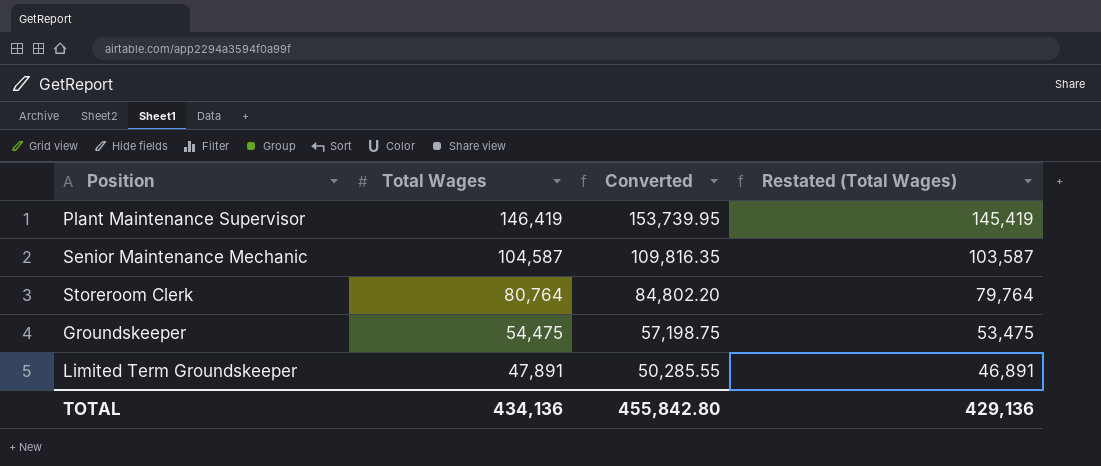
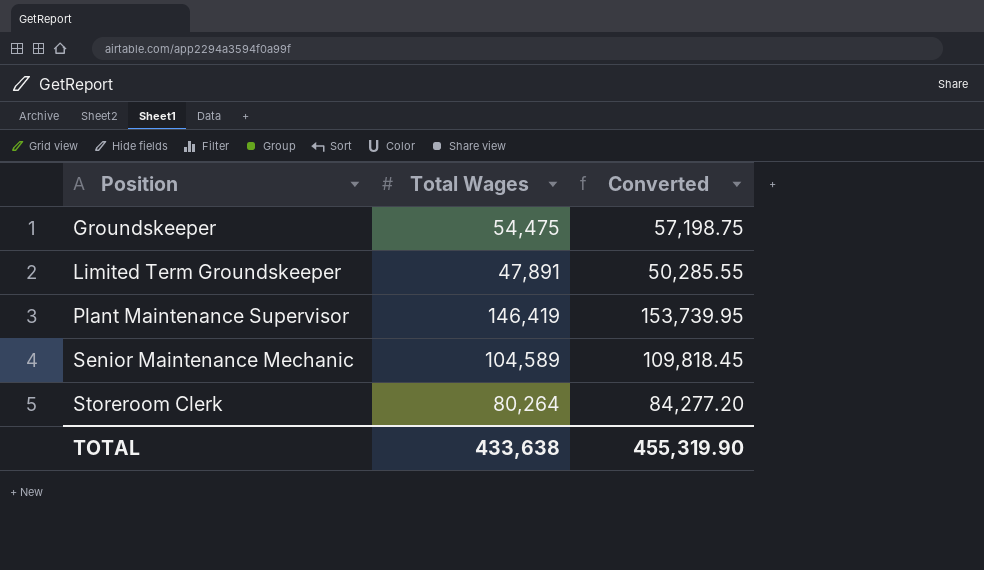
row order: Total Wages descending -> Position ascending
column Restated (Total Wages) | formula: [Total Wages] - 1000 -> none
Senior Maintenance Mechanic | Total Wages: 104,587 -> 104,589
Senior Maintenance Mechanic | Converted: 109,816.35 -> 109,818.45
Storeroom Clerk | Total Wages: 80,764 -> 80,264
Storeroom Clerk | Converted: 84,802.20 -> 84,277.20
TOTAL | Total Wages: 434,136 -> 433,638
TOTAL | Converted: 455,842.80 -> 455,319.90

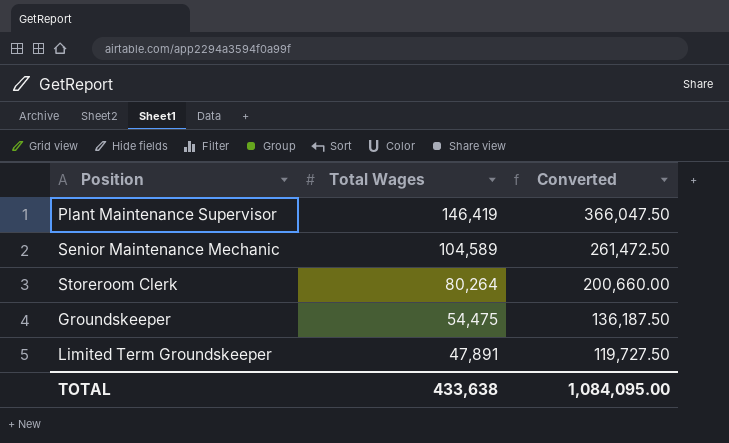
row order: Position ascending -> Total Wages descending
column Converted | formula: [Total Wages] * 1.05 -> [Total Wages] * 2.5
TOTAL | Converted: 455,319.90 -> 1,084,095.00

